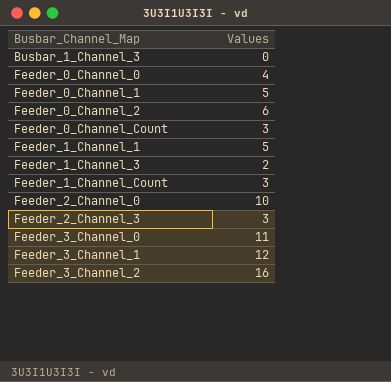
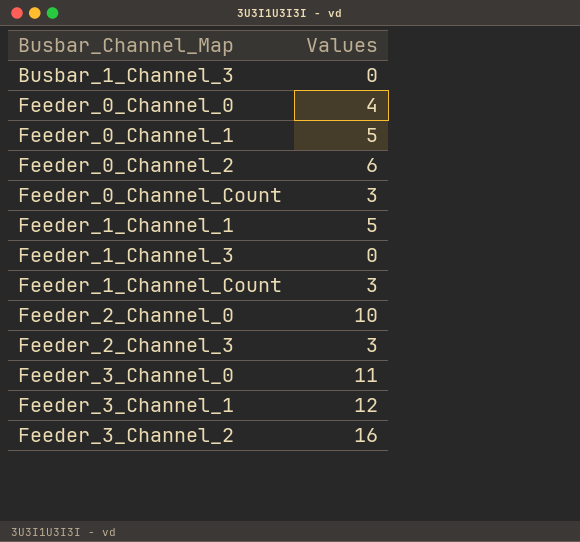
Feeder_1_Channel_3 | Values: 2 -> 0

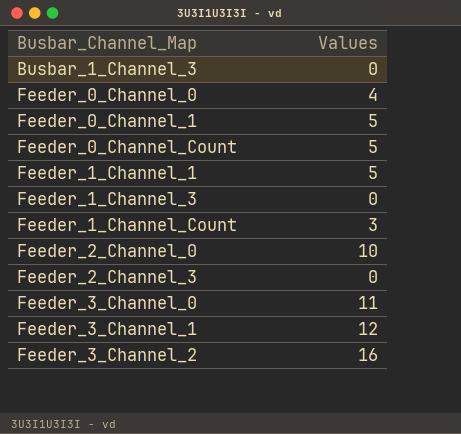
row Feeder_0_Channel_2: 6 -> none
Feeder_0_Channel_Count | Values: 3 -> 5
Feeder_2_Channel_3 | Values: 3 -> 0

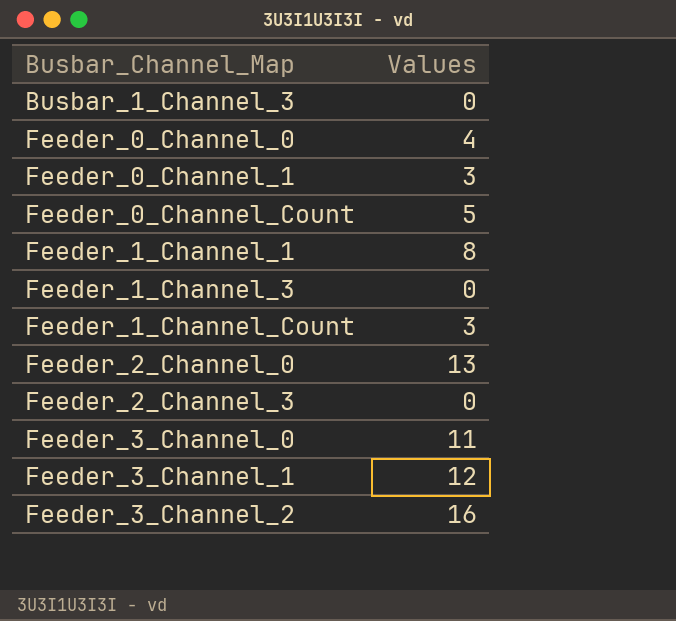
Feeder_0_Channel_1 | Values: 5 -> 3
Feeder_1_Channel_1 | Values: 5 -> 8
Feeder_2_Channel_0 | Values: 10 -> 13

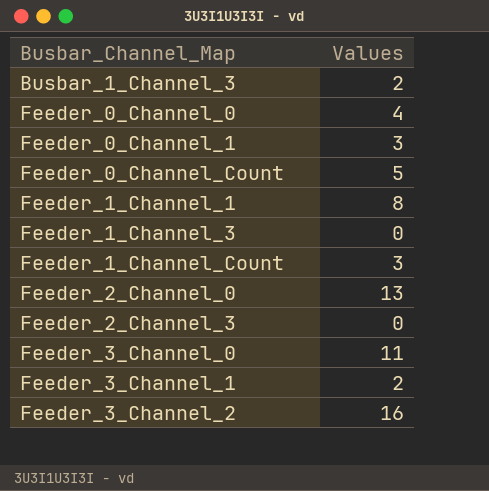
Busbar_1_Channel_3 | Values: 0 -> 2
Feeder_3_Channel_1 | Values: 12 -> 2

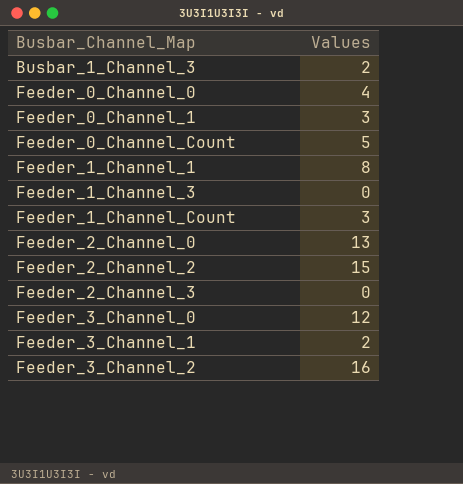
row Feeder_2_Channel_2: none -> 15
Feeder_3_Channel_0 | Values: 11 -> 12

